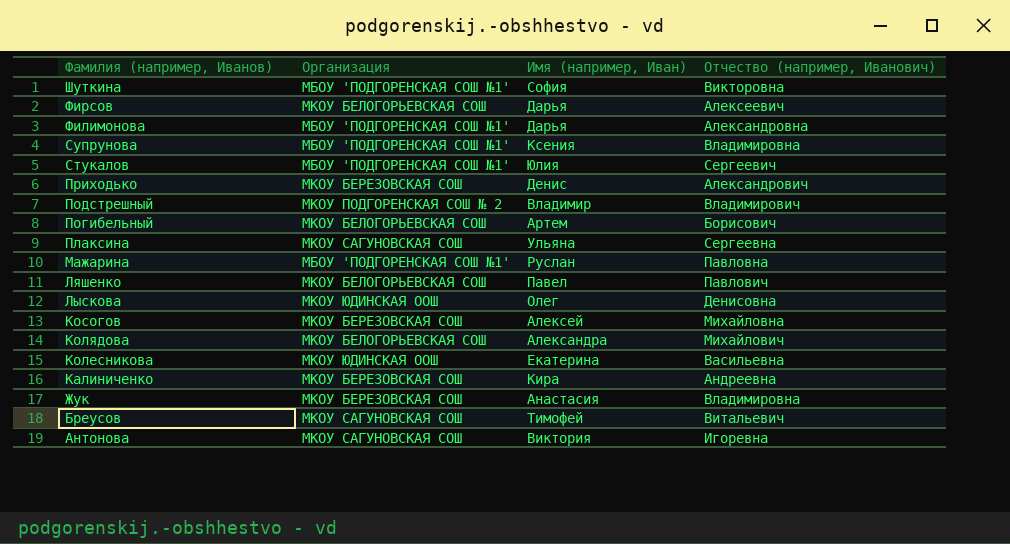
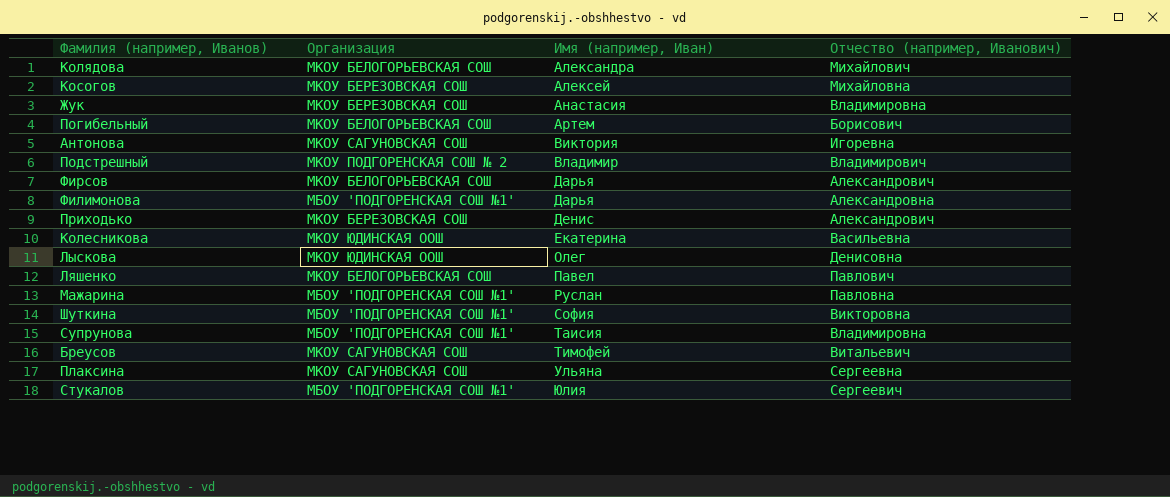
row order: Фамилия (например, Иванов) descending -> Имя (например, Иван) ascending
row Калиниченко: МКОУ БЕРЕЗОВСКАЯ СОШ | Кира | Андреевна -> none
Фирсов | Отчество (например, Иванович): Алексеевич -> Александрович
Супрунова | Имя (например, Иван): Ксения -> Таисия

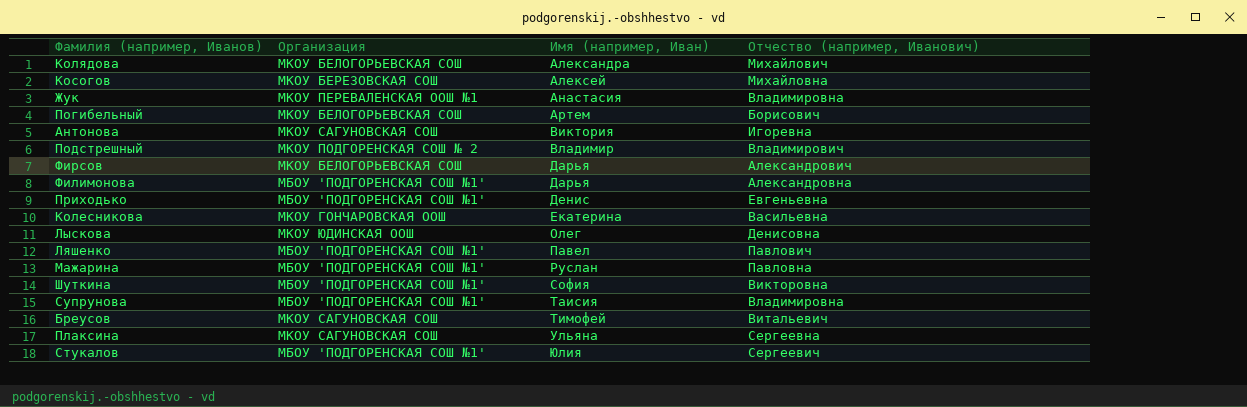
Жук | Организация: МКОУ БЕРЕЗОВСКАЯ СОШ -> МКОУ ПЕРЕВАЛЕНСКАЯ ООШ №1
Приходько | Организация: МКОУ БЕРЕЗОВСКАЯ СОШ -> МБОУ 'ПОДГОРЕНСКАЯ СОШ №1'
Приходько | Отчество (например, Иванович): Александрович -> Евгеньевна
Колесникова | Организация: МКОУ ЮДИНСКАЯ ООШ -> МКОУ ГОНЧАРОВСКАЯ ООШ
Ляшенко | Организация: МКОУ БЕЛОГОРЬЕВСКАЯ СОШ -> МБОУ 'ПОДГОРЕНСКАЯ СОШ №1'

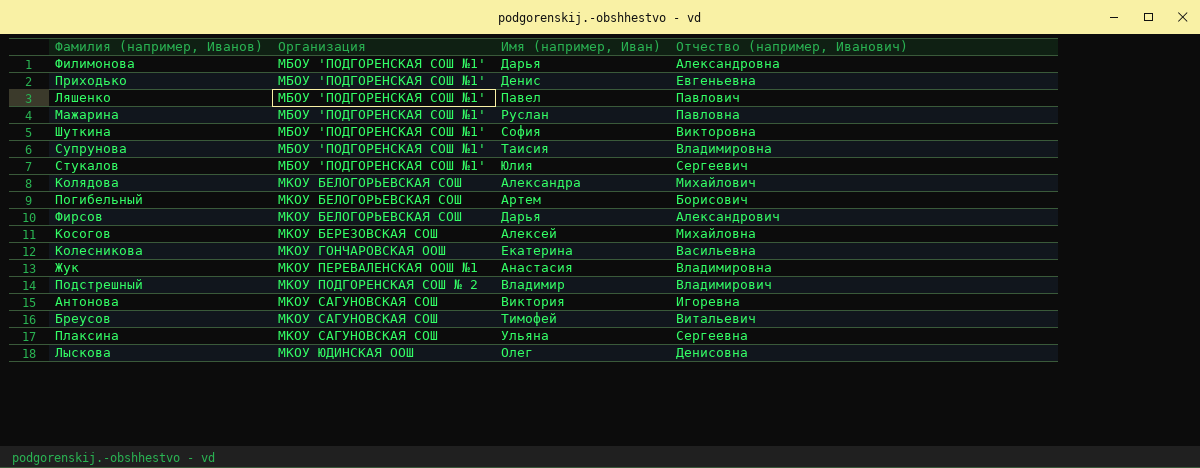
row order: Имя (например, Иван) ascending -> Организация ascending

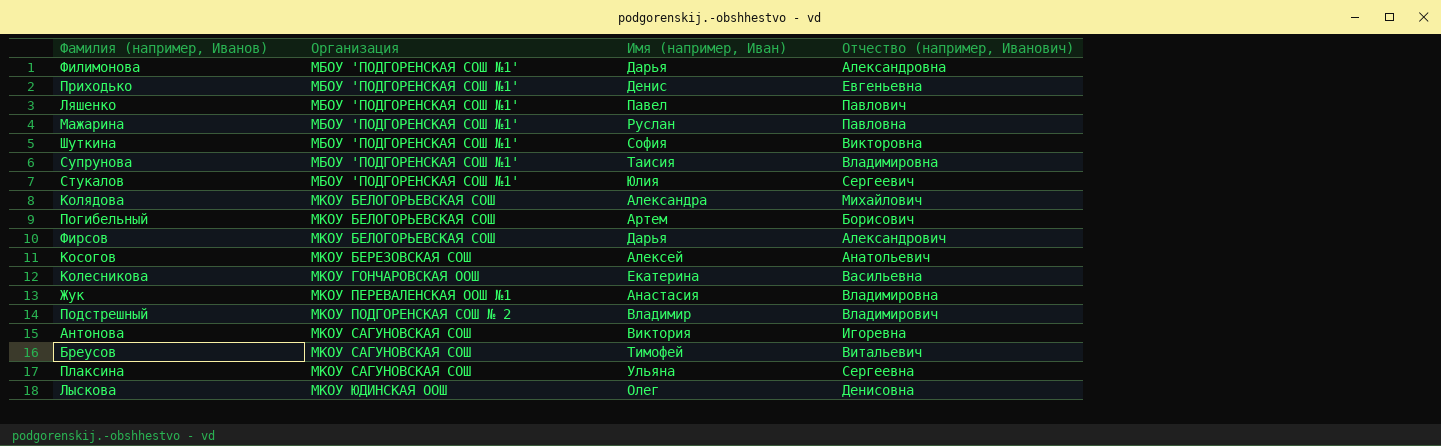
Косогов | Отчество (например, Иванович): Михайловна -> Анатольевич

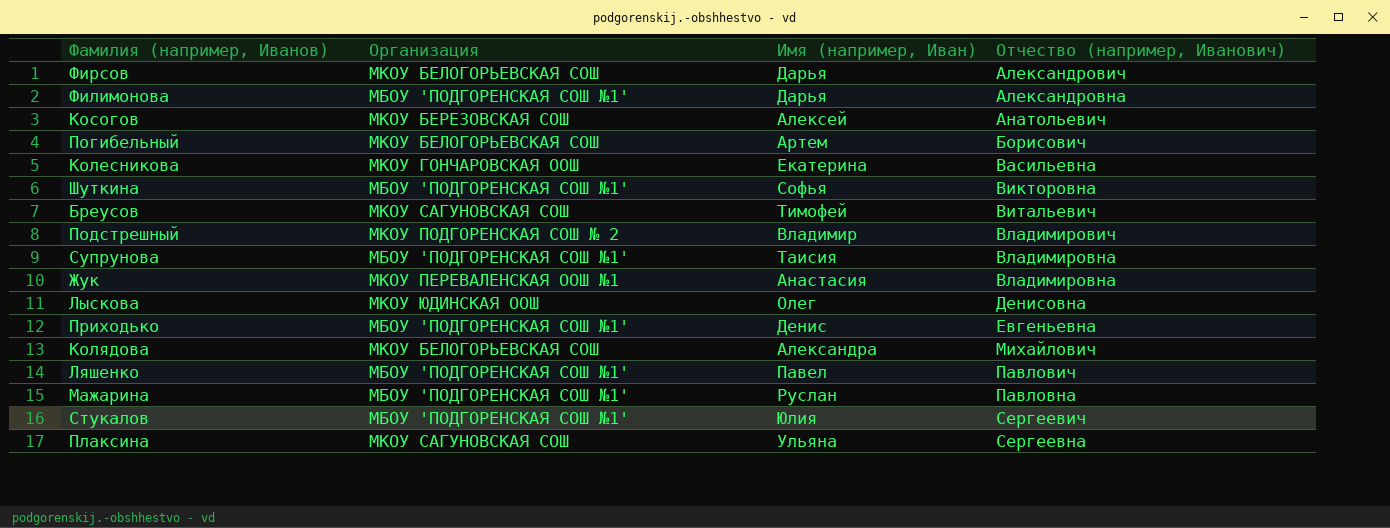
row order: Организация ascending -> Отчество (например, Иванович) ascending
row Антонова: МКОУ САГУНОВСКАЯ СОШ | Виктория | Игоревна -> none
Шуткина | Имя (например, Иван): София -> Софья

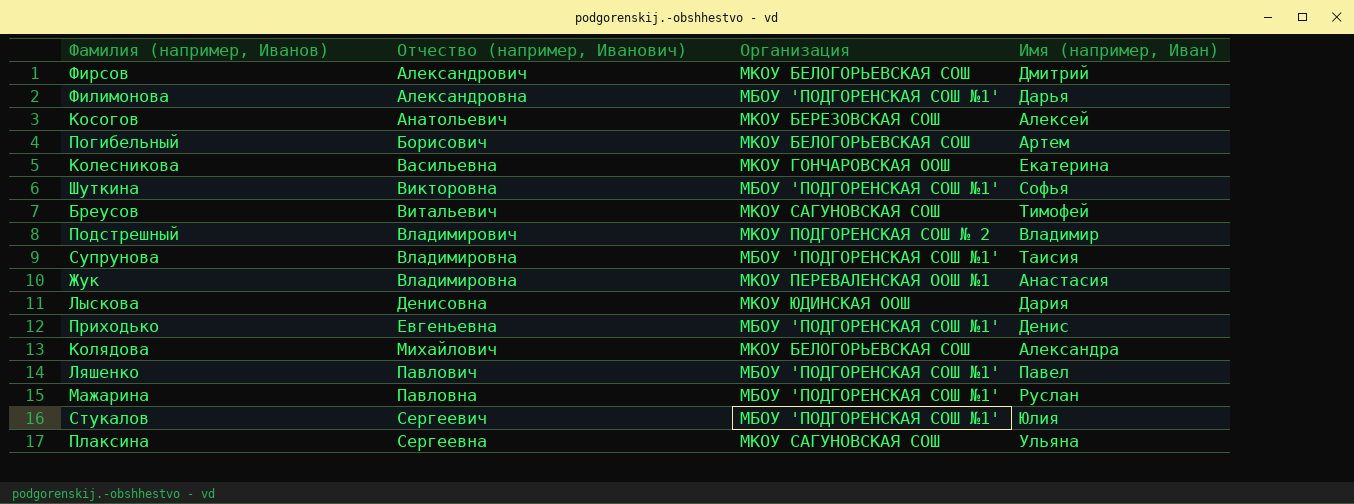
column Отчество (например, Иванович) | position: 4 -> 2
Фирсов | Имя (например, Иван): Дарья -> Дмитрий
Лыскова | Имя (например, Иван): Олег -> Дария

